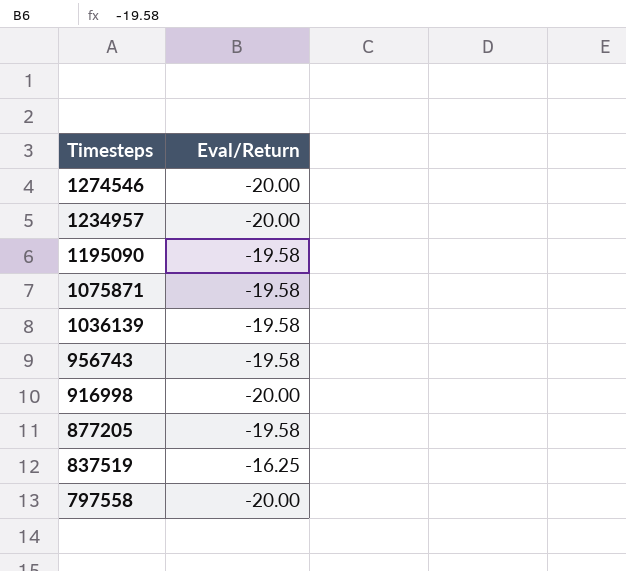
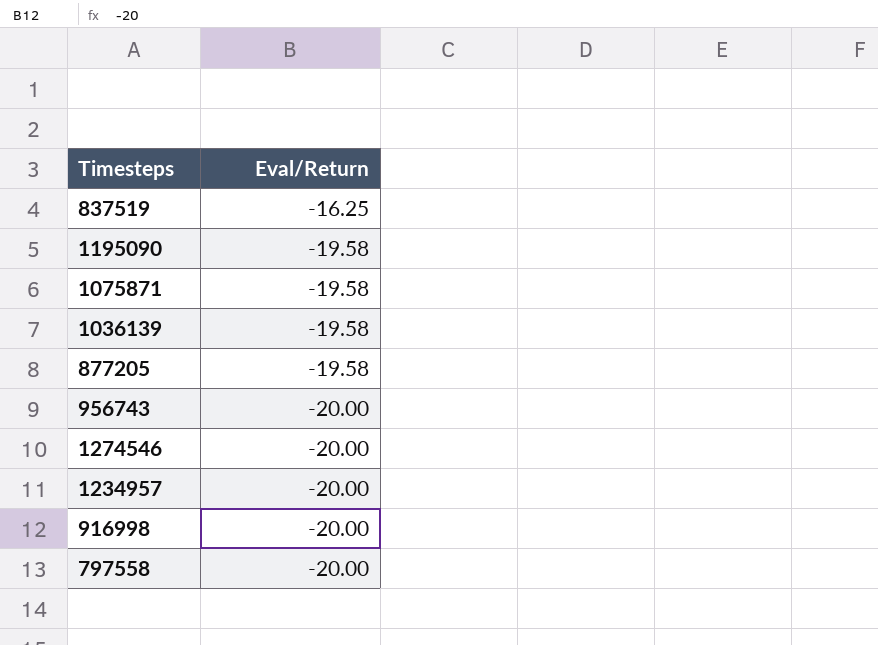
row order: Timesteps descending -> Eval/Return descending
956743 | Eval/Return: -19.58 -> -20.00

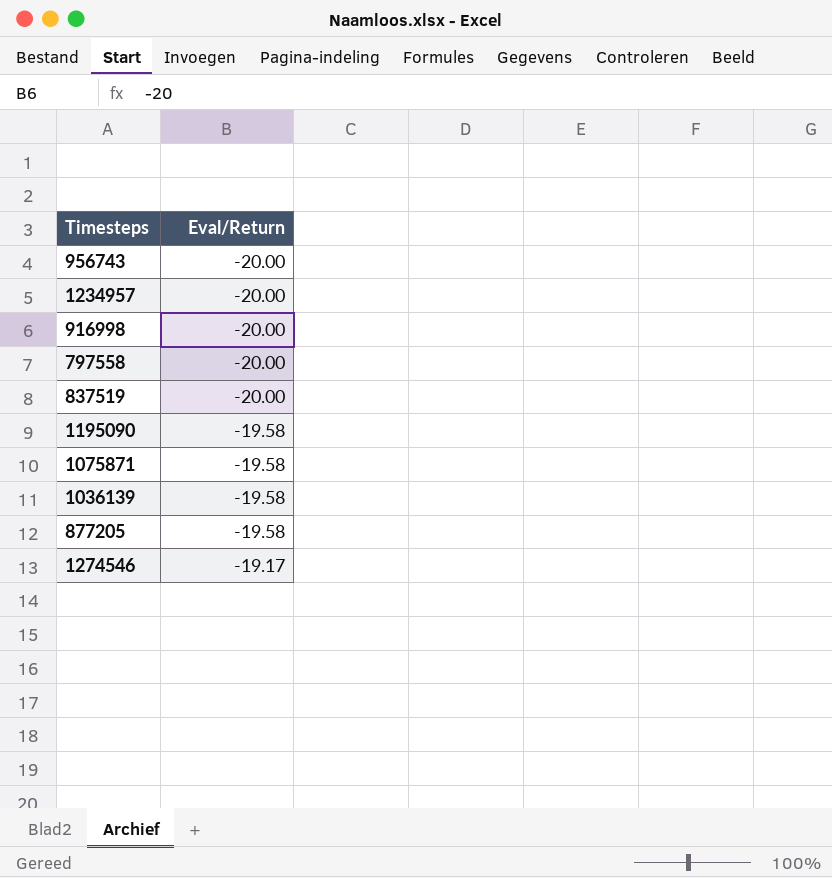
row order: Eval/Return descending -> Eval/Return ascending
837519 | Eval/Return: -16.25 -> -20.00
1274546 | Eval/Return: -20.00 -> -19.17

